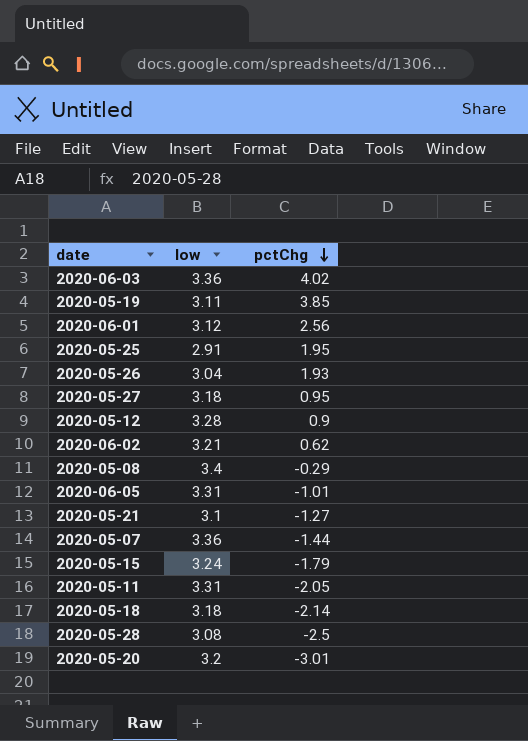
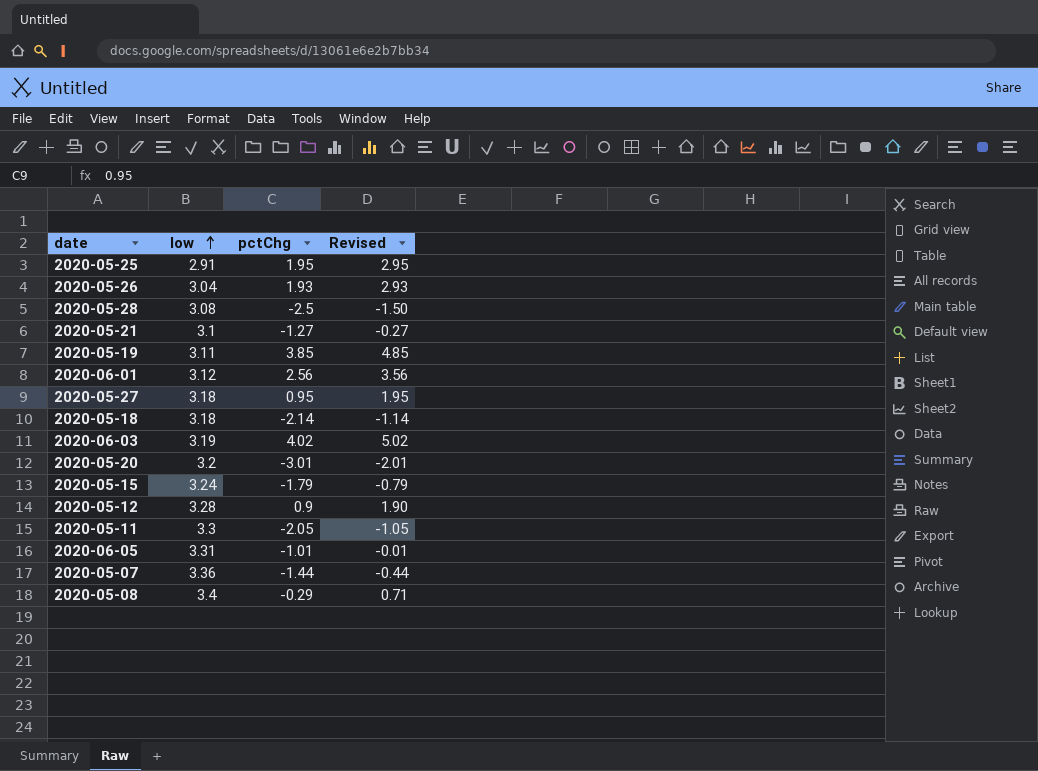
row order: pctChg descending -> low ascending
column Revised | formula: none -> [pctChg] + 1
row 2020-06-02: 3.21 | 0.62 -> none
2020-06-03 | low: 3.36 -> 3.19
2020-05-11 | low: 3.31 -> 3.3

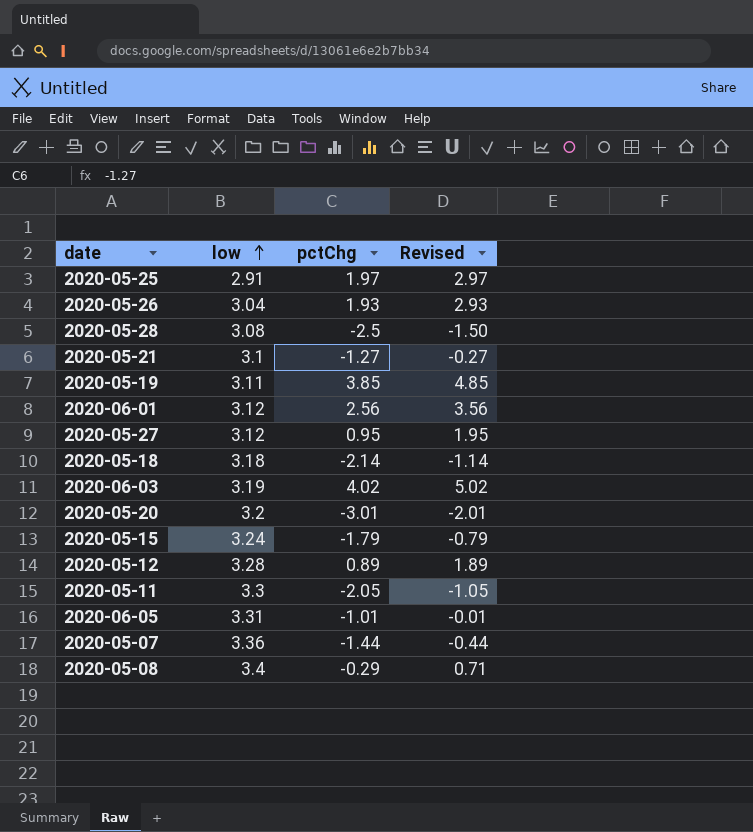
2020-05-25 | pctChg: 1.95 -> 1.97
2020-05-25 | Revised: 2.95 -> 2.97
2020-05-27 | low: 3.18 -> 3.12
2020-05-12 | pctChg: 0.9 -> 0.89
2020-05-12 | Revised: 1.90 -> 1.89

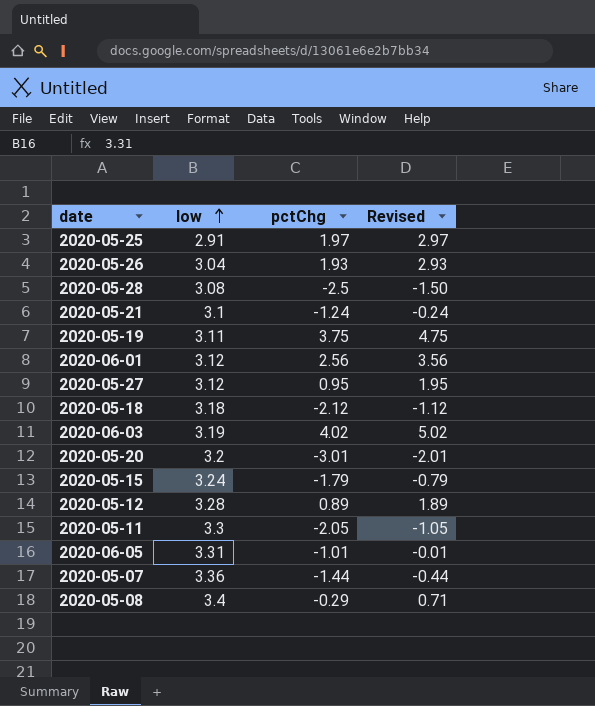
2020-05-21 | pctChg: -1.27 -> -1.24
2020-05-21 | Revised: -0.27 -> -0.24
2020-05-19 | pctChg: 3.85 -> 3.75
2020-05-19 | Revised: 4.85 -> 4.75
2020-05-18 | pctChg: -2.14 -> -2.12
2020-05-18 | Revised: -1.14 -> -1.12

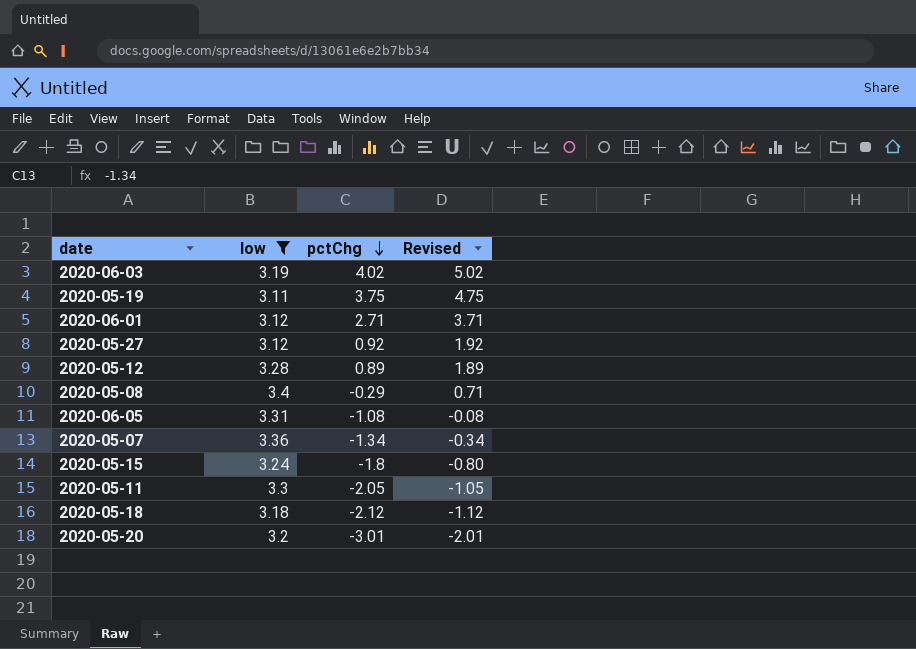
filter: none -> low >= 3.11
row order: low ascending -> pctChg descending
2020-06-01 | pctChg: 2.56 -> 2.71
2020-06-01 | Revised: 3.56 -> 3.71
2020-05-27 | pctChg: 0.95 -> 0.92
2020-05-27 | Revised: 1.95 -> 1.92
2020-06-05 | pctChg: -1.01 -> -1.08
2020-06-05 | Revised: -0.01 -> -0.08
2020-05-07 | pctChg: -1.44 -> -1.34
2020-05-07 | Revised: -0.44 -> -0.34
2020-05-15 | pctChg: -1.79 -> -1.8
2020-05-15 | Revised: -0.79 -> -0.80

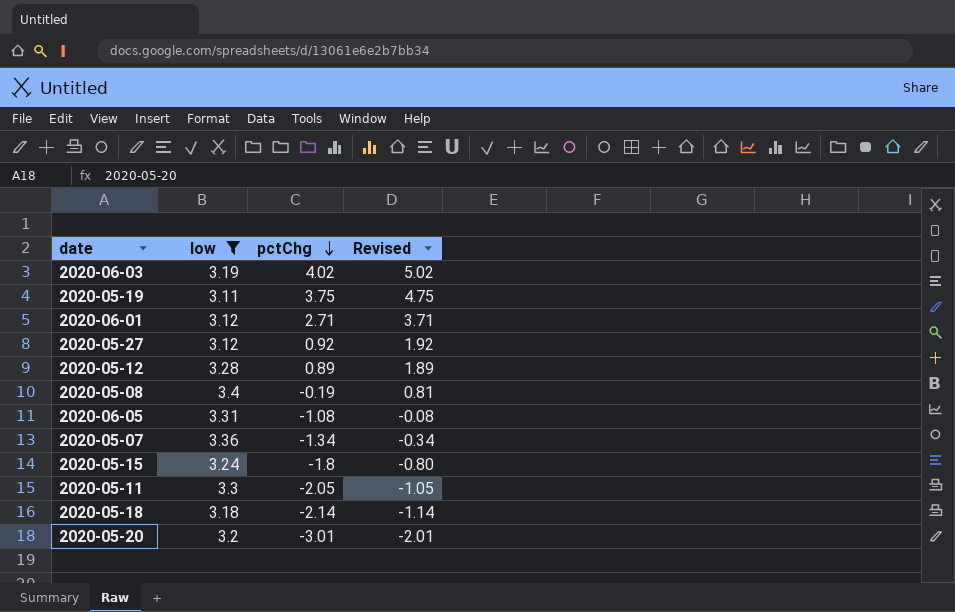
2020-05-08 | pctChg: -0.29 -> -0.19
2020-05-08 | Revised: 0.71 -> 0.81
2020-05-18 | pctChg: -2.12 -> -2.14
2020-05-18 | Revised: -1.12 -> -1.14

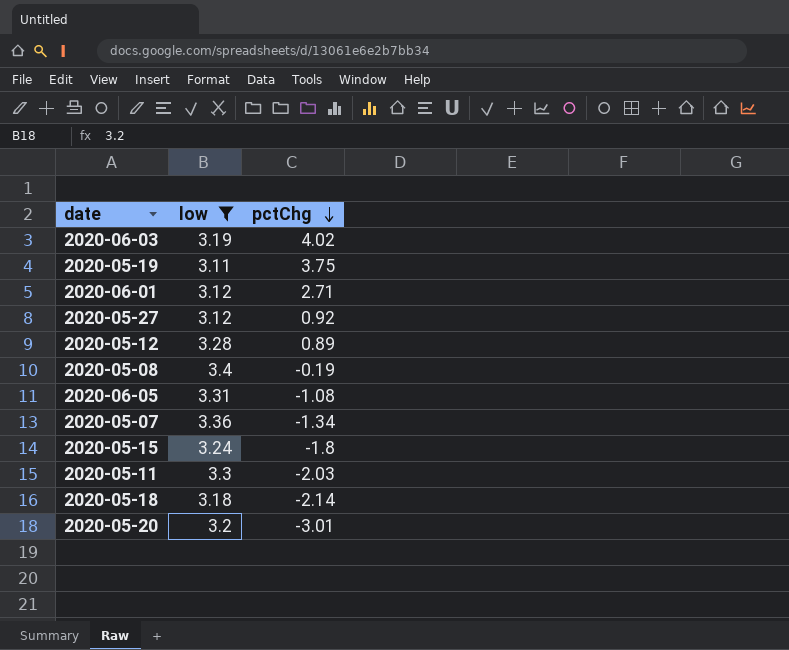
column Revised | formula: [pctChg] + 1 -> none
2020-05-11 | pctChg: -2.05 -> -2.03

